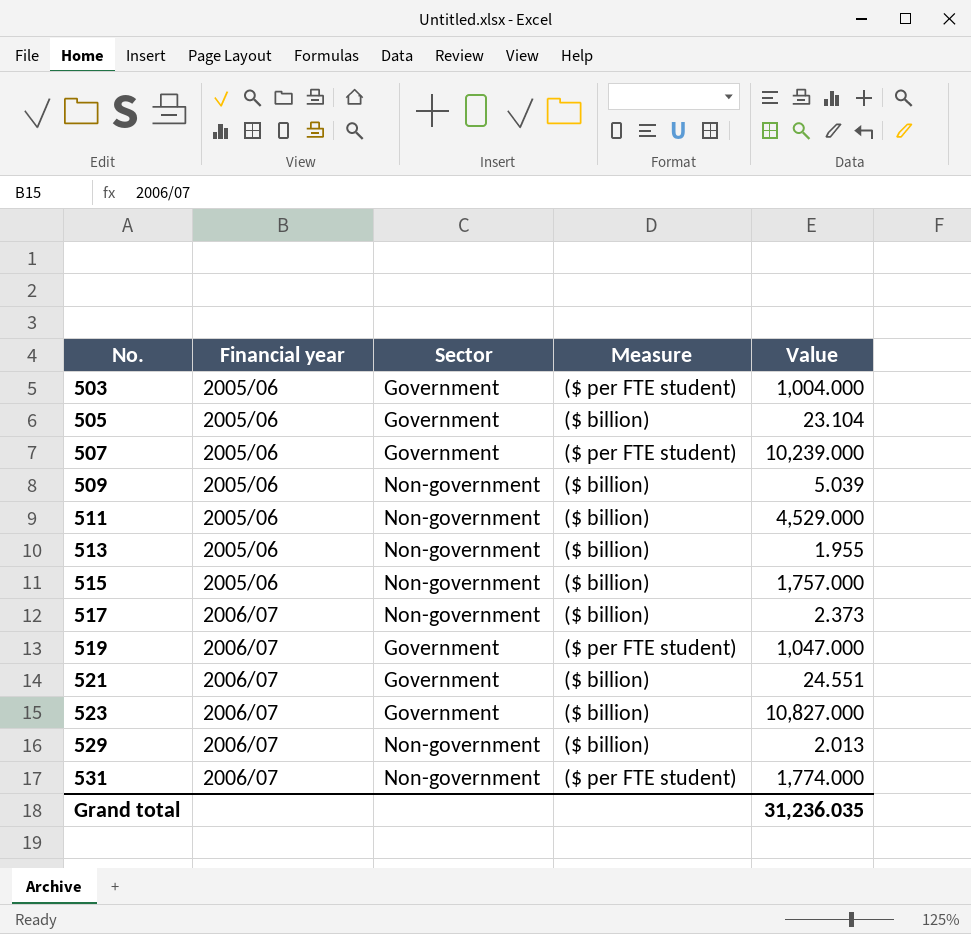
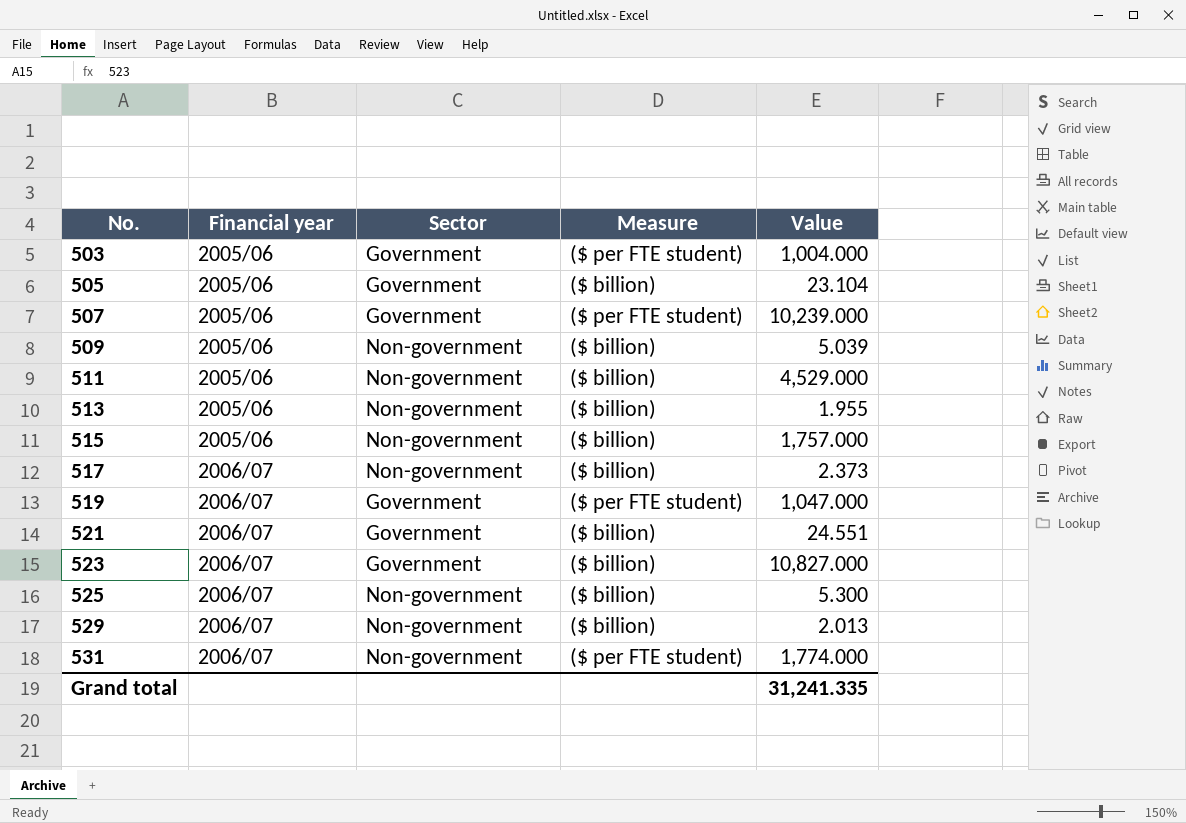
row 525: none -> 2006/07 | Non-government | ($ billion) | 5.300
Grand total | Value: 31,236.035 -> 31,241.335

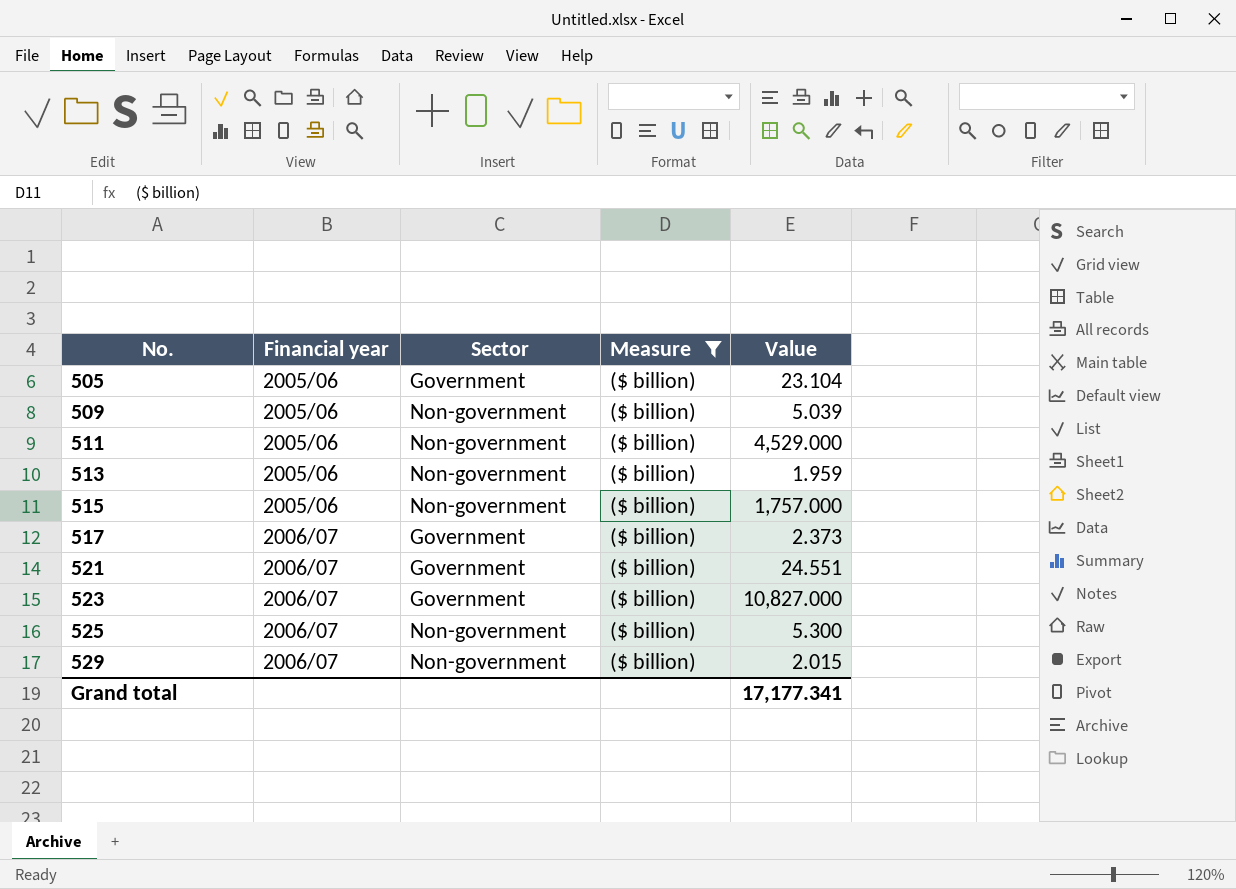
filter: none -> Measure = ($ billion)
513 | Value: 1.955 -> 1.959
517 | Sector: Non-government -> Government
529 | Value: 2.013 -> 2.015
Grand total | Value: 31,241.335 -> 17,177.341

